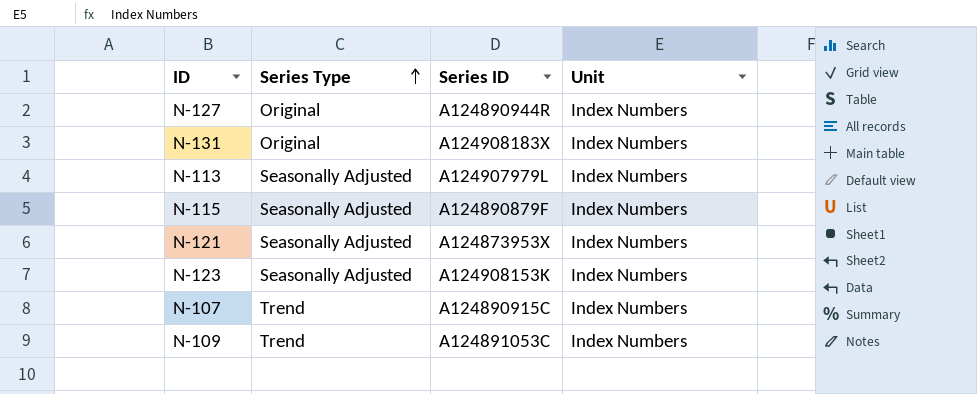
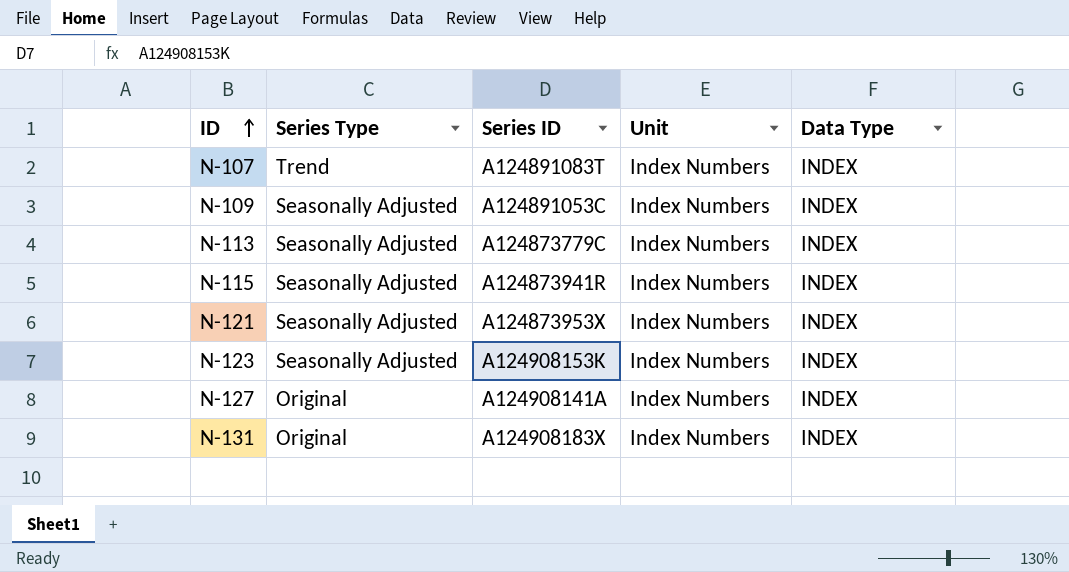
row order: Series Type ascending -> ID ascending
column Data Type | position: none -> 5
N-107 | Series ID: A124890915C -> A124891083T
N-109 | Series Type: Trend -> Seasonally Adjusted
N-113 | Series ID: A124907979L -> A124873779C
N-115 | Series ID: A124890879F -> A124873941R
N-127 | Series ID: A124890944R -> A124908141A

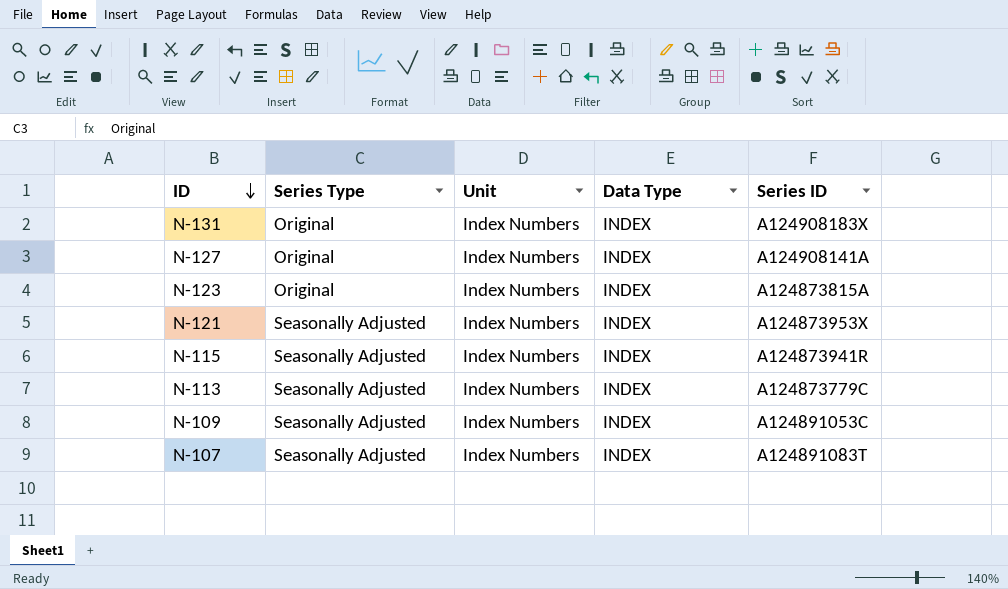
row order: ID ascending -> ID descending
column Series ID | position: 3 -> 5
N-123 | Series Type: Seasonally Adjusted -> Original
N-123 | Series ID: A124908153K -> A124873815A
N-107 | Series Type: Trend -> Seasonally Adjusted

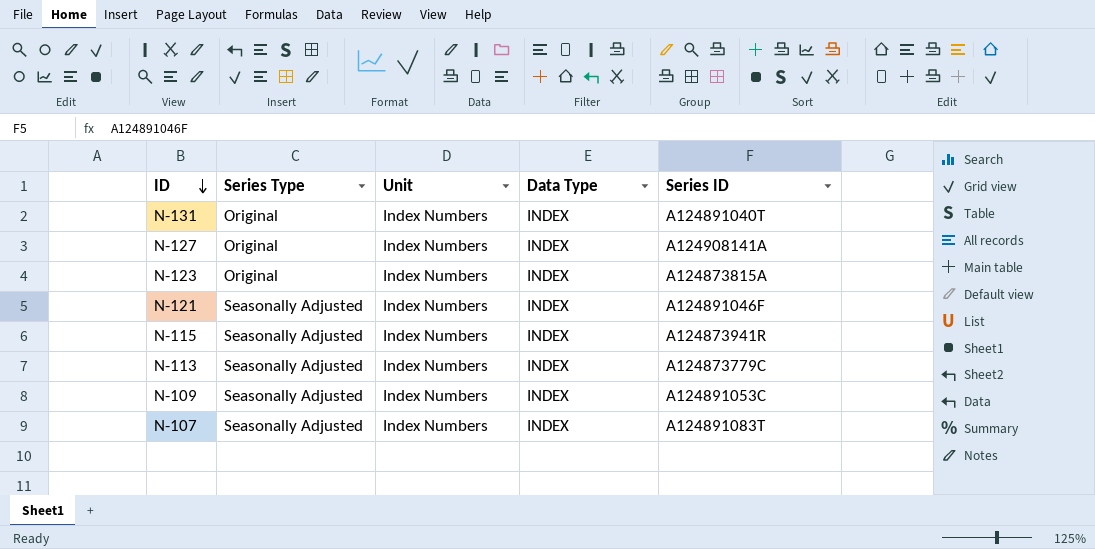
N-131 | Series ID: A124908183X -> A124891040T
N-121 | Series ID: A124873953X -> A124891046F

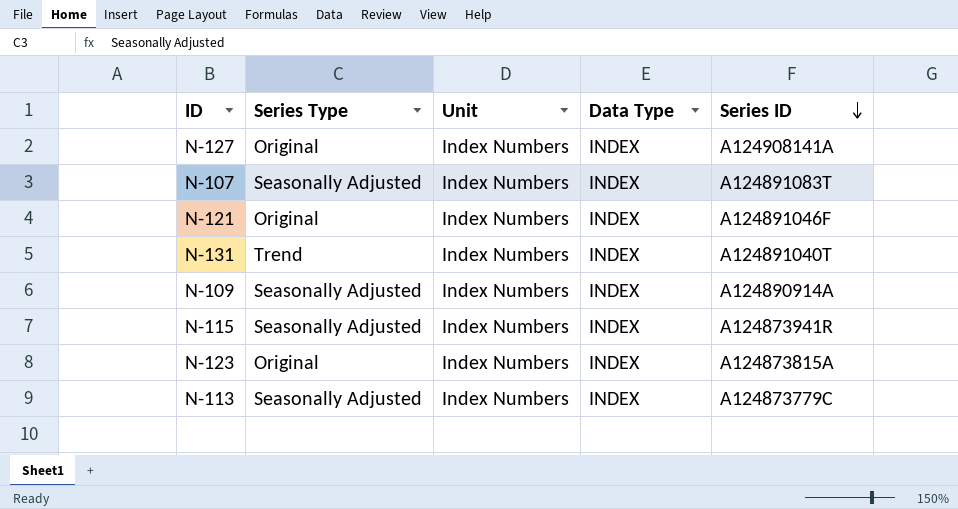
row order: ID descending -> Series ID descending
N-121 | Series Type: Seasonally Adjusted -> Original
N-131 | Series Type: Original -> Trend
N-109 | Series ID: A124891053C -> A124890914A

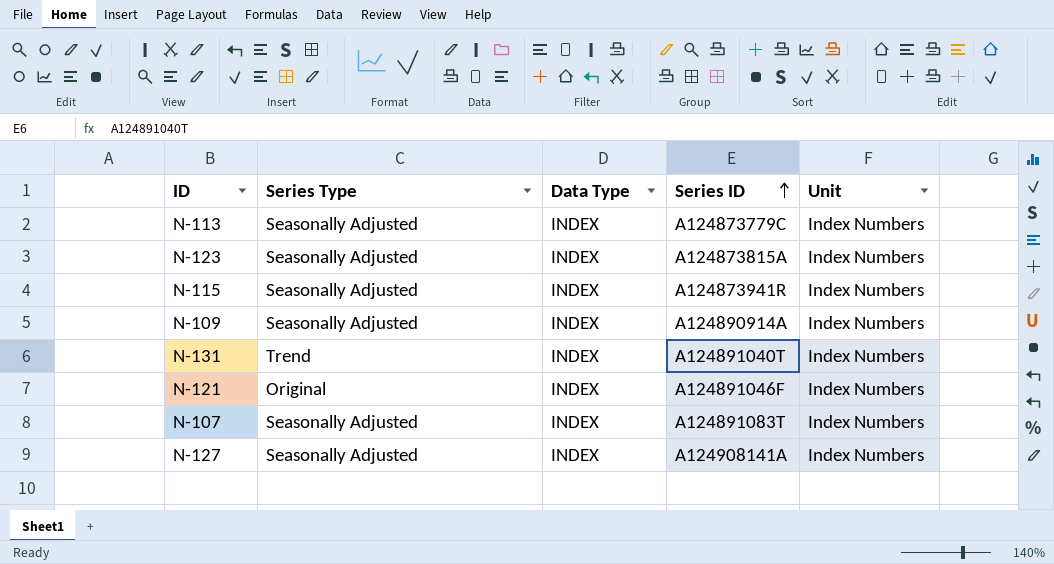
row order: Series ID descending -> Series ID ascending
column Unit | position: 3 -> 5
N-123 | Series Type: Original -> Seasonally Adjusted
N-127 | Series Type: Original -> Seasonally Adjusted

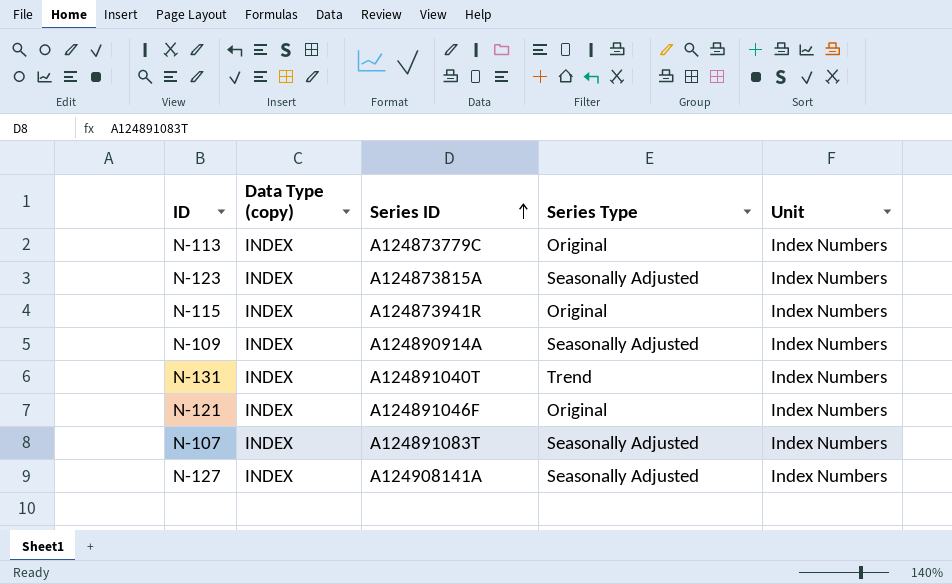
column name: Data Type -> Data Type (copy)
column Series Type | position: 2 -> 4
N-113 | Series Type: Seasonally Adjusted -> Original
N-115 | Series Type: Seasonally Adjusted -> Original

